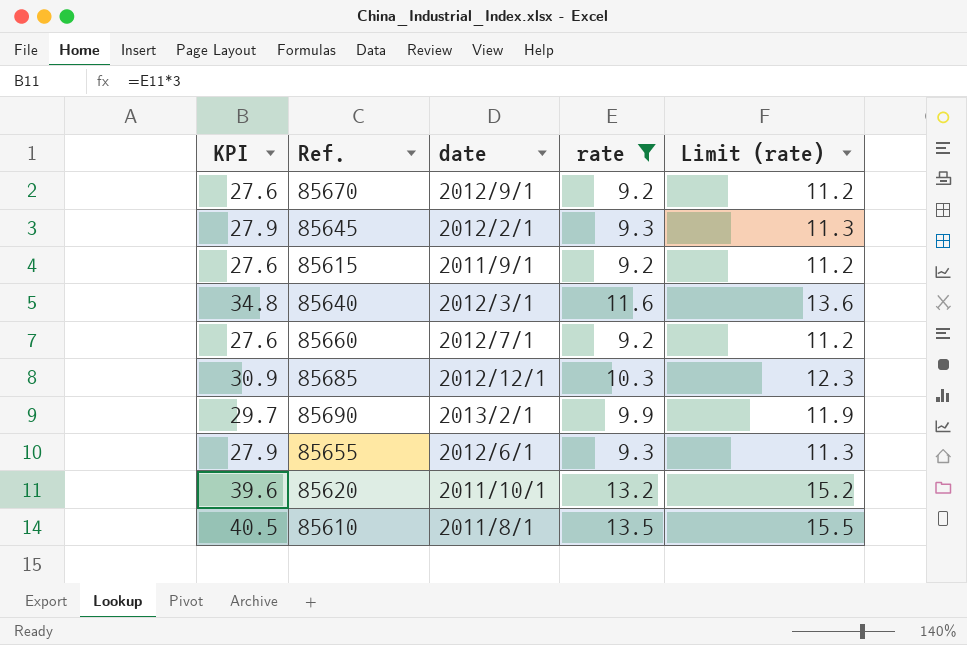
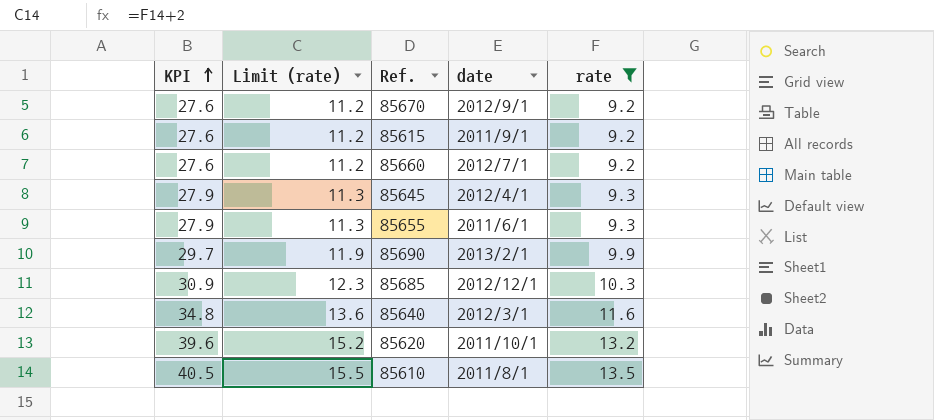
row order: none -> KPI ascending
column Limit (rate) | position: 5 -> 2
85645 | date: 2012/2/1 -> 2012/4/1
85655 | date: 2012/6/1 -> 2011/6/1

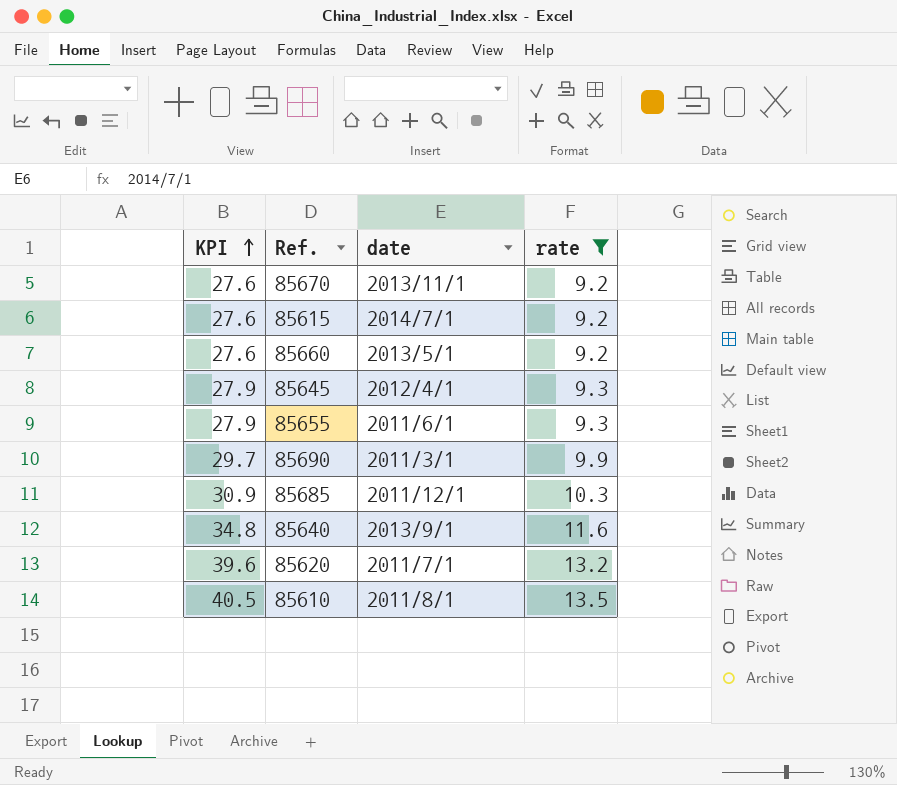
column Limit (rate) | formula: [rate] + 2 -> none
85670 | date: 2012/9/1 -> 2013/11/1
85615 | date: 2011/9/1 -> 2014/7/1
85660 | date: 2012/7/1 -> 2013/5/1
85690 | date: 2013/2/1 -> 2011/3/1
85685 | date: 2012/12/1 -> 2011/12/1
85640 | date: 2012/3/1 -> 2013/9/1
85620 | date: 2011/10/1 -> 2011/7/1

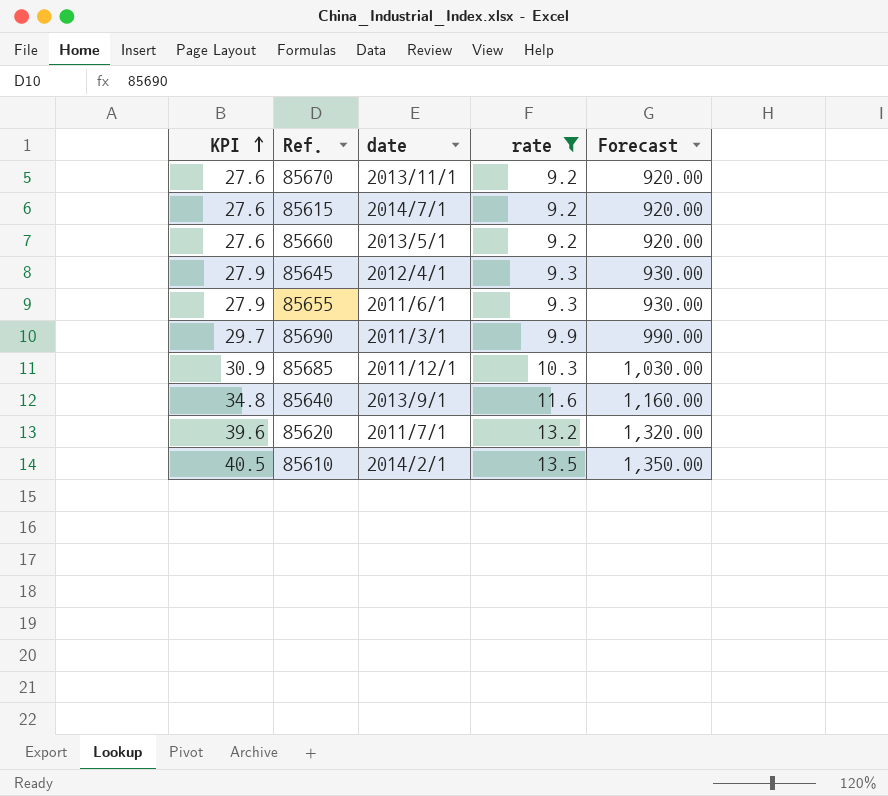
column Forecast | formula: none -> [rate] * 100
85610 | date: 2011/8/1 -> 2014/2/1

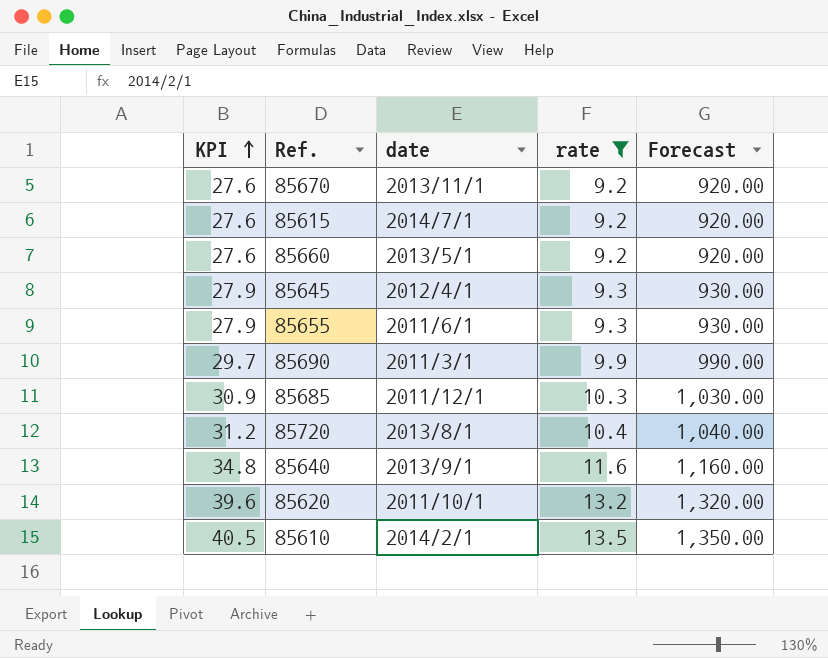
row 85720: none -> 31.2 | 2013/8/1 | 10.4 | 1,040.00
85620 | date: 2011/7/1 -> 2011/10/1

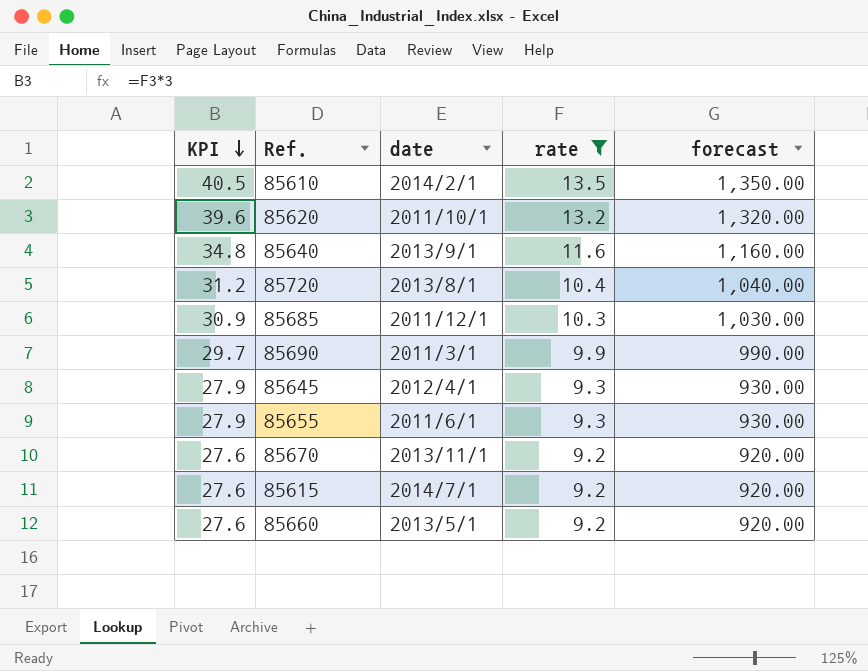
row order: KPI ascending -> KPI descending
column name: Forecast -> forecast

